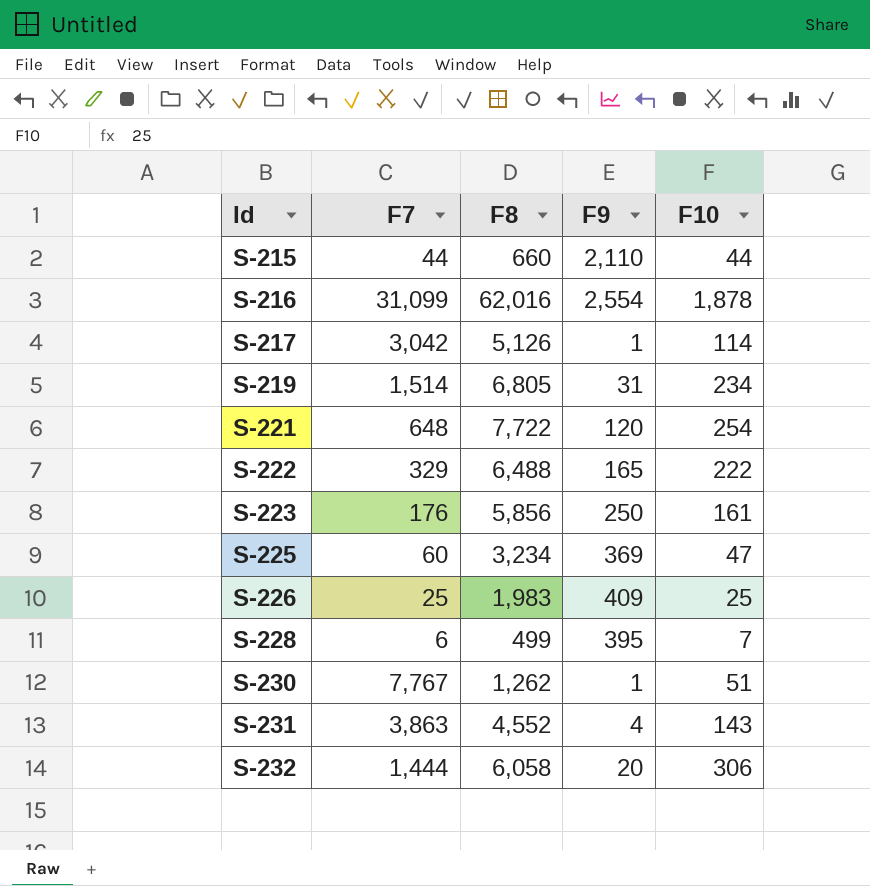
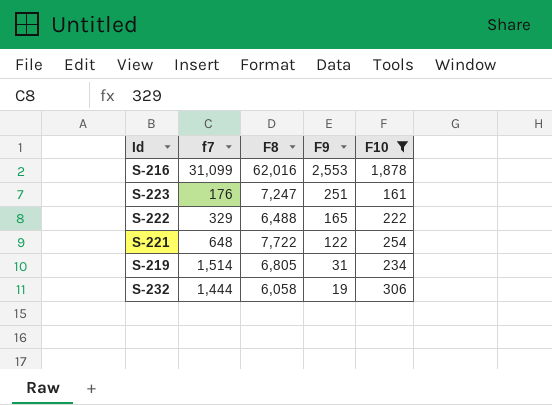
filter: none -> F10 >= 161
row order: Id ascending -> F9 descending
column name: F7 -> f7
S-216 | F9: 2,554 -> 2,553
S-223 | F8: 5,856 -> 7,247
S-223 | F9: 250 -> 251
S-221 | F9: 120 -> 122
S-232 | F9: 20 -> 19

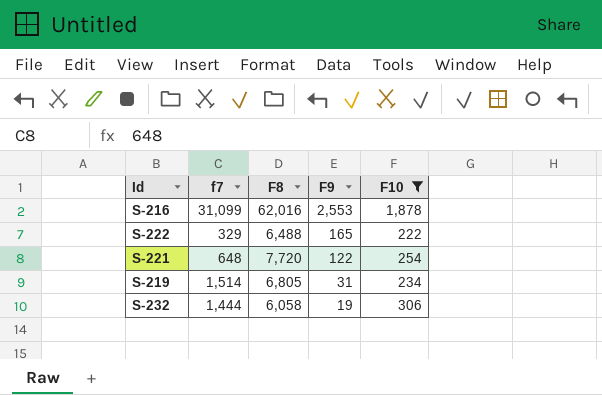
row S-223: 176 | 7,247 | 251 | 161 -> none
S-221 | F8: 7,722 -> 7,720

